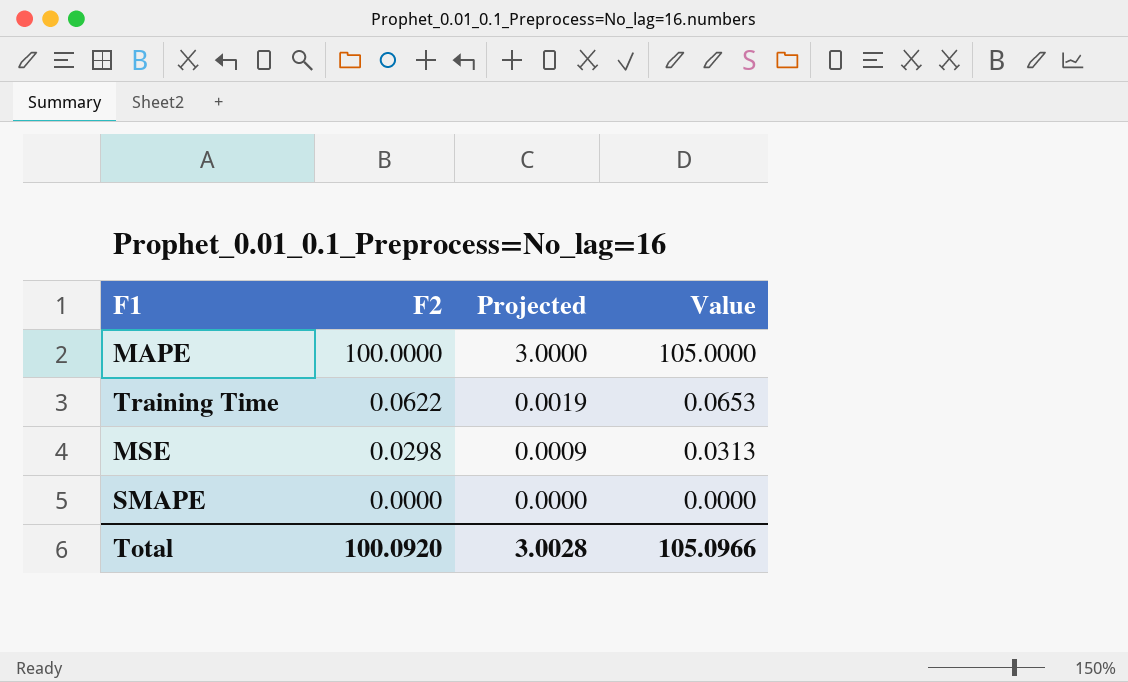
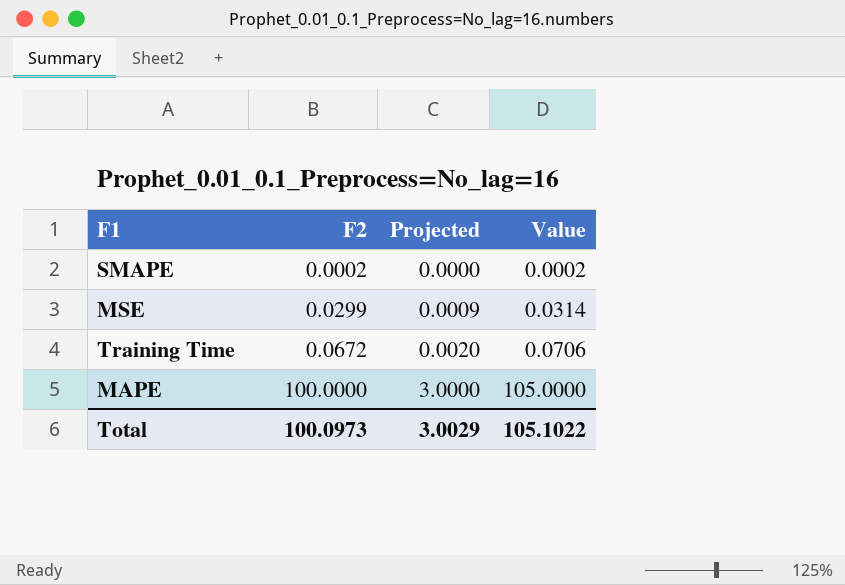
row order: F2 descending -> F2 ascending
SMAPE | F2: 0.0000 -> 0.0002
SMAPE | Value: 0.0000 -> 0.0002
MSE | F2: 0.0298 -> 0.0299
MSE | Value: 0.0313 -> 0.0314
Training Time | F2: 0.0622 -> 0.0672
Training Time | Projected: 0.0019 -> 0.0020
Training Time | Value: 0.0653 -> 0.0706
Total | F2: 100.0920 -> 100.0973
Total | Projected: 3.0028 -> 3.0029
Total | Value: 105.0966 -> 105.1022

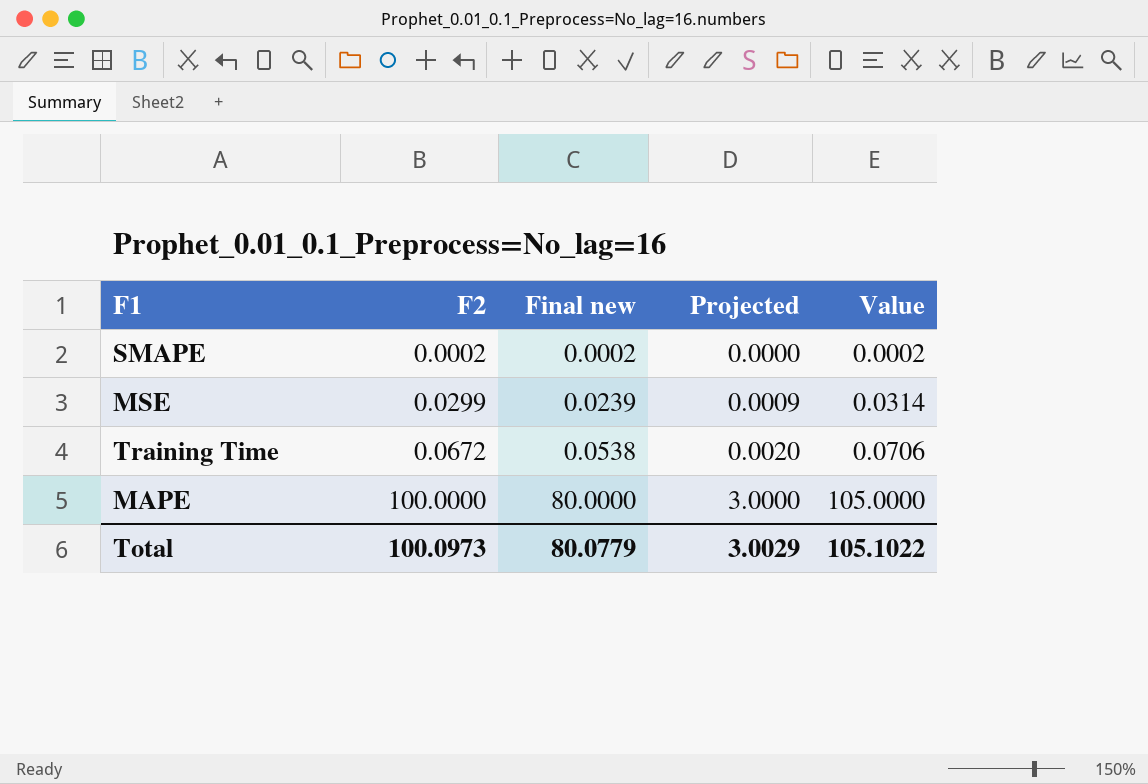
column Final new | formula: none -> [F2] * 0.8

